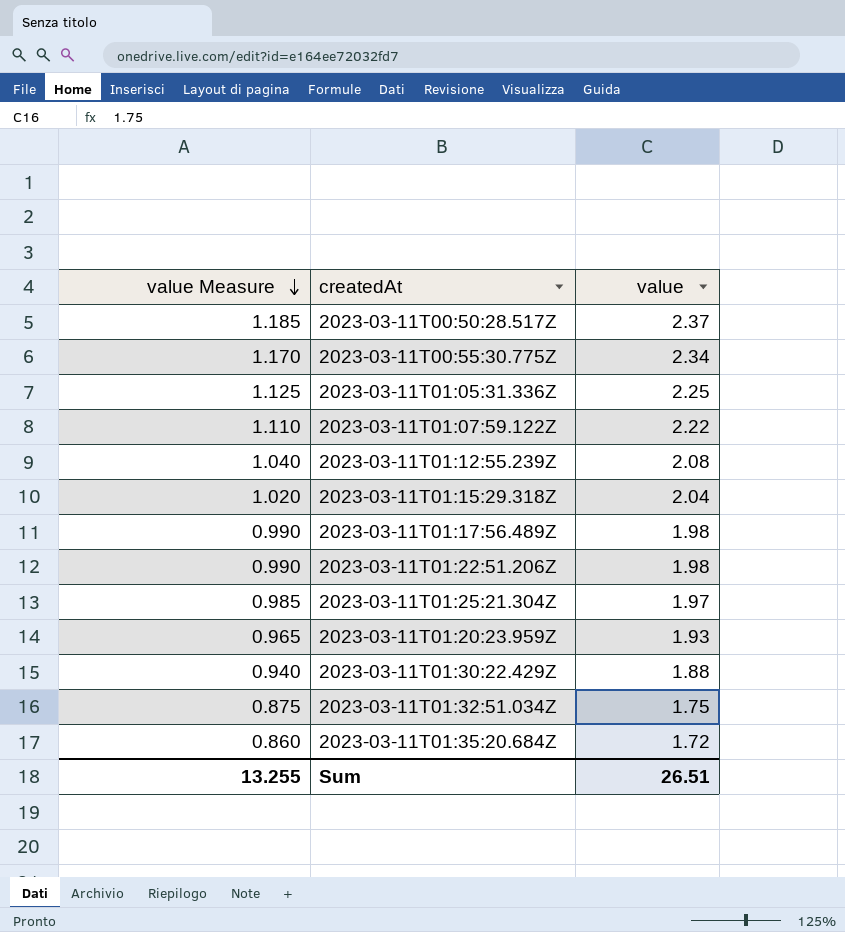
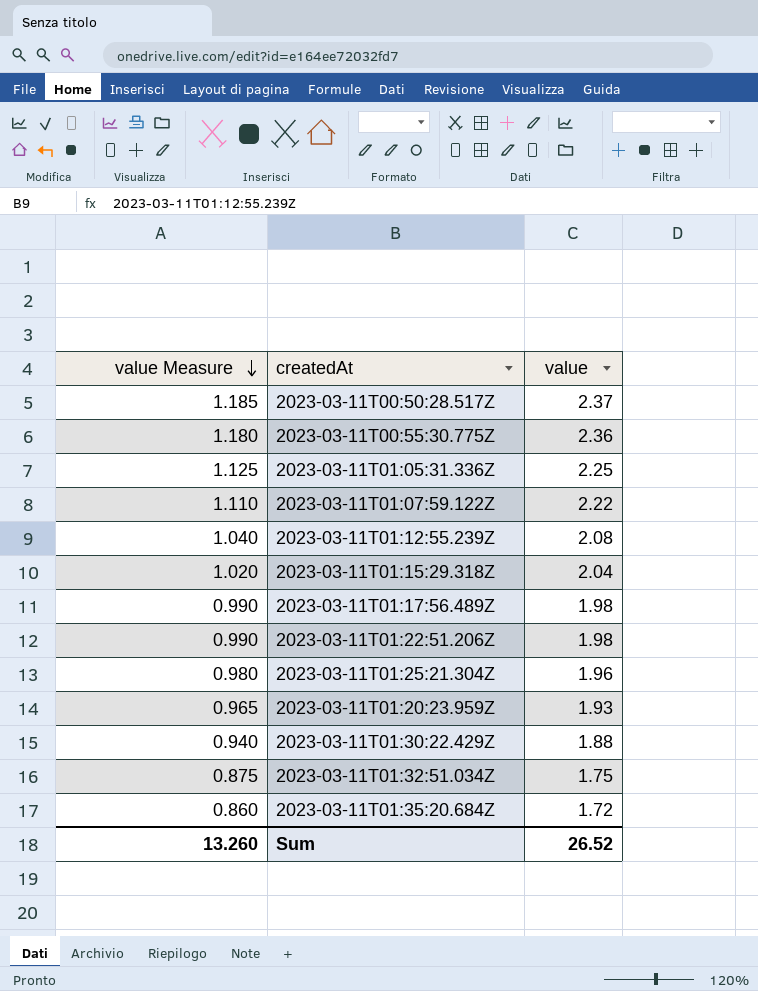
2023-03-11T00:55:30.775Z | value Measure: 1.170 -> 1.180
2023-03-11T00:55:30.775Z | value: 2.34 -> 2.36
2023-03-11T01:25:21.304Z | value Measure: 0.985 -> 0.980
2023-03-11T01:25:21.304Z | value: 1.97 -> 1.96
Sum | value Measure: 13.255 -> 13.260
Sum | value: 26.51 -> 26.52

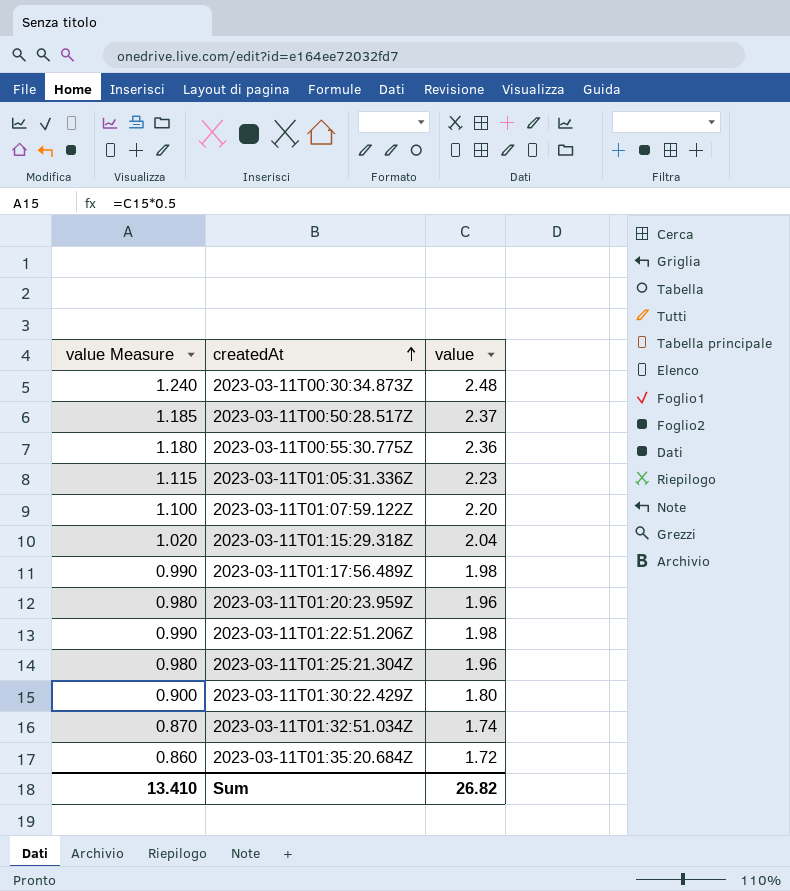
row order: value Measure descending -> createdAt ascending
row 2023-03-11T01:12:55.239Z: 1.040 | 2.08 -> none
row 2023-03-11T00:30:34.873Z: none -> 1.240 | 2.48
2023-03-11T01:05:31.336Z | value Measure: 1.125 -> 1.115
2023-03-11T01:05:31.336Z | value: 2.25 -> 2.23
2023-03-11T01:07:59.122Z | value Measure: 1.110 -> 1.100
2023-03-11T01:07:59.122Z | value: 2.22 -> 2.20
2023-03-11T01:20:23.959Z | value Measure: 0.965 -> 0.980
2023-03-11T01:20:23.959Z | value: 1.93 -> 1.96
2023-03-11T01:30:22.429Z | value Measure: 0.940 -> 0.900
2023-03-11T01:30:22.429Z | value: 1.88 -> 1.80
2023-03-11T01:32:51.034Z | value Measure: 0.875 -> 0.870
2023-03-11T01:32:51.034Z | value: 1.75 -> 1.74
Sum | value Measure: 13.260 -> 13.410
Sum | value: 26.52 -> 26.82

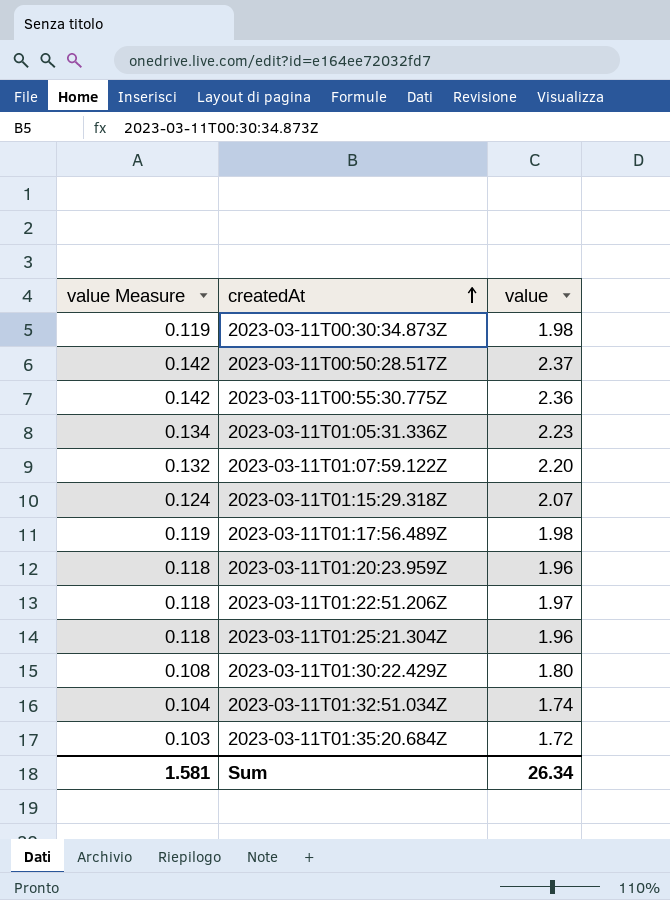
column value Measure | formula: [value] * 0.5 -> [value] * 0.06
2023-03-11T00:30:34.873Z | value: 2.48 -> 1.98
2023-03-11T01:15:29.318Z | value: 2.04 -> 2.07
2023-03-11T01:22:51.206Z | value: 1.98 -> 1.97
Sum | value Measure: 13.410 -> 1.581
Sum | value: 26.82 -> 26.34

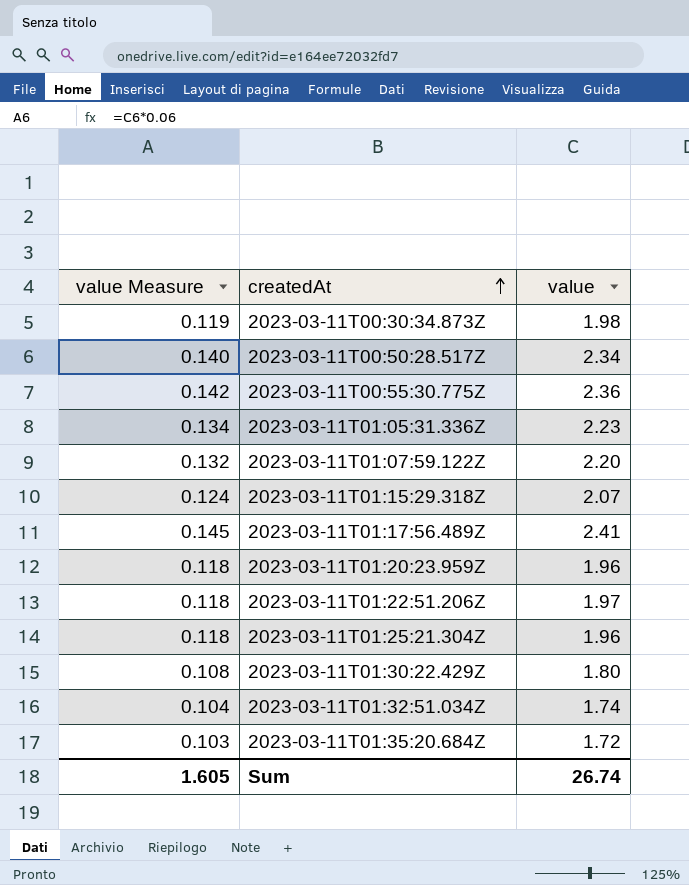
2023-03-11T00:50:28.517Z | value Measure: 0.142 -> 0.140
2023-03-11T00:50:28.517Z | value: 2.37 -> 2.34
2023-03-11T01:17:56.489Z | value Measure: 0.119 -> 0.145
2023-03-11T01:17:56.489Z | value: 1.98 -> 2.41
Sum | value Measure: 1.581 -> 1.605
Sum | value: 26.34 -> 26.74

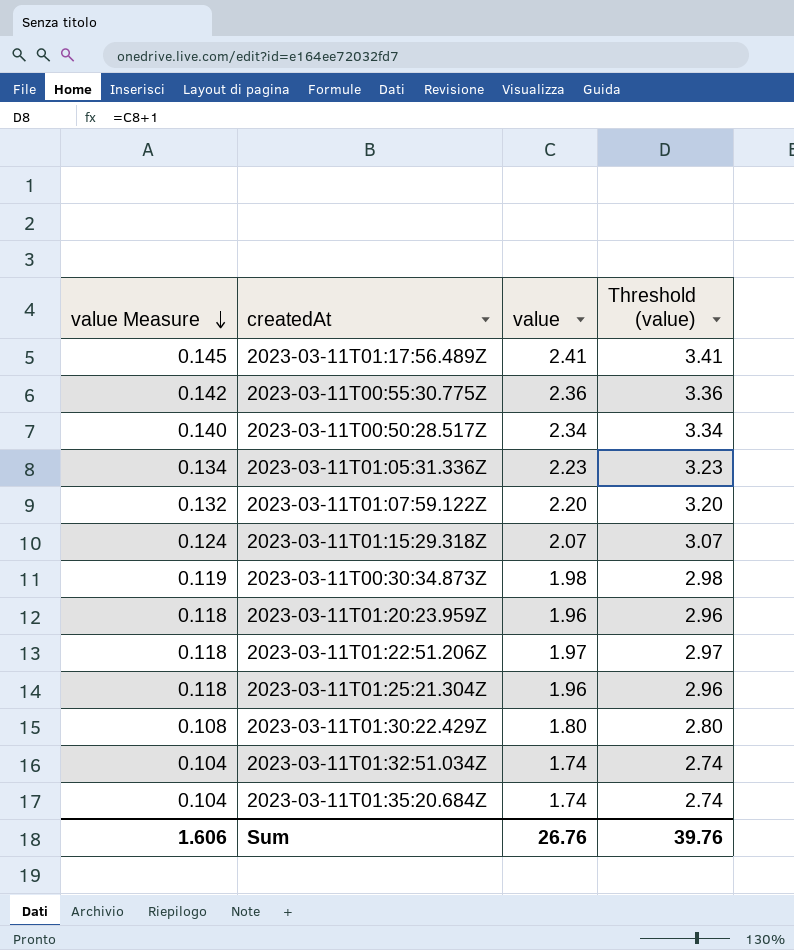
row order: createdAt ascending -> value Measure descending
column Threshold (value) | formula: none -> [value] + 1
2023-03-11T01:35:20.684Z | value Measure: 0.103 -> 0.104
2023-03-11T01:35:20.684Z | value: 1.72 -> 1.74
Sum | value Measure: 1.605 -> 1.606
Sum | value: 26.74 -> 26.76

